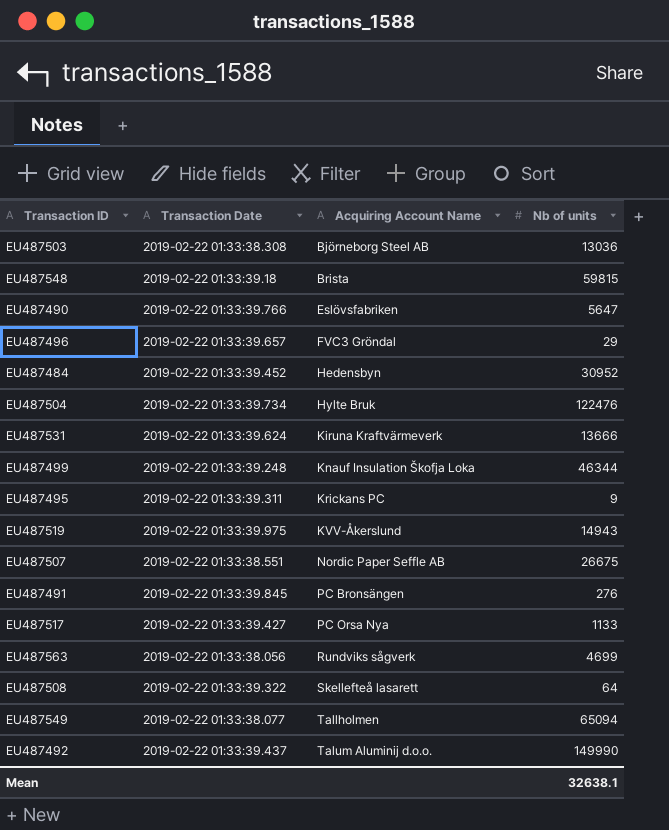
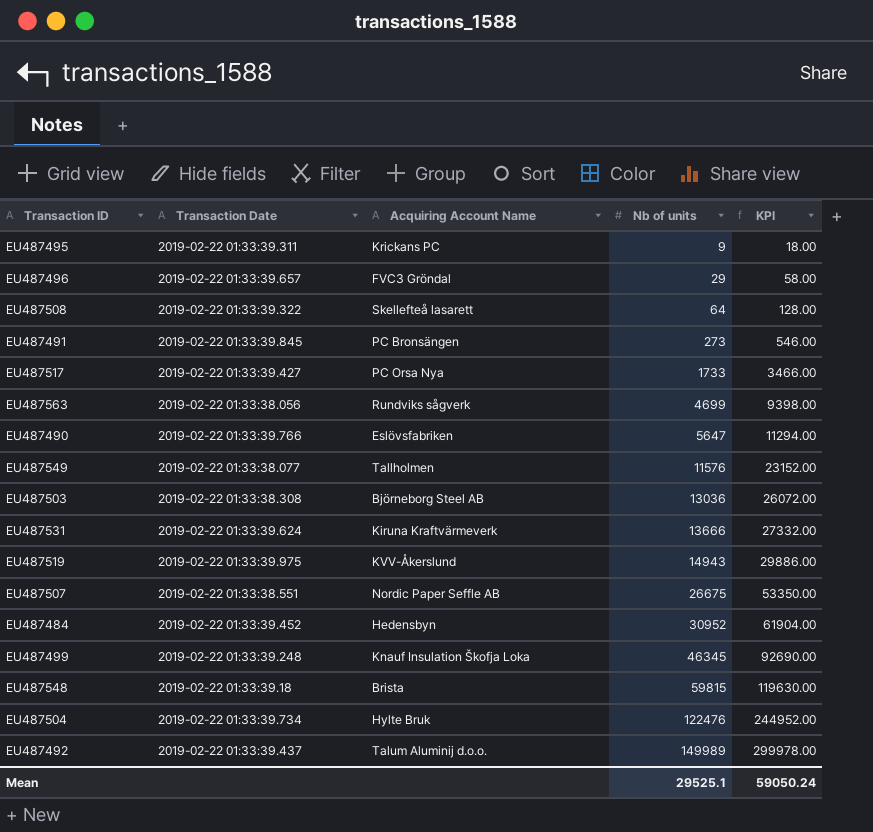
row order: Acquiring Account Name ascending -> Nb of units ascending
column KPI | formula: none -> [Nb of units] * 2
EU487491 | Nb of units: 276 -> 273
EU487517 | Nb of units: 1133 -> 1733
EU487549 | Nb of units: 65094 -> 11576
EU487499 | Nb of units: 46344 -> 46345
EU487492 | Nb of units: 149990 -> 149989
Mean | Nb of units: 32638.1 -> 29525.1

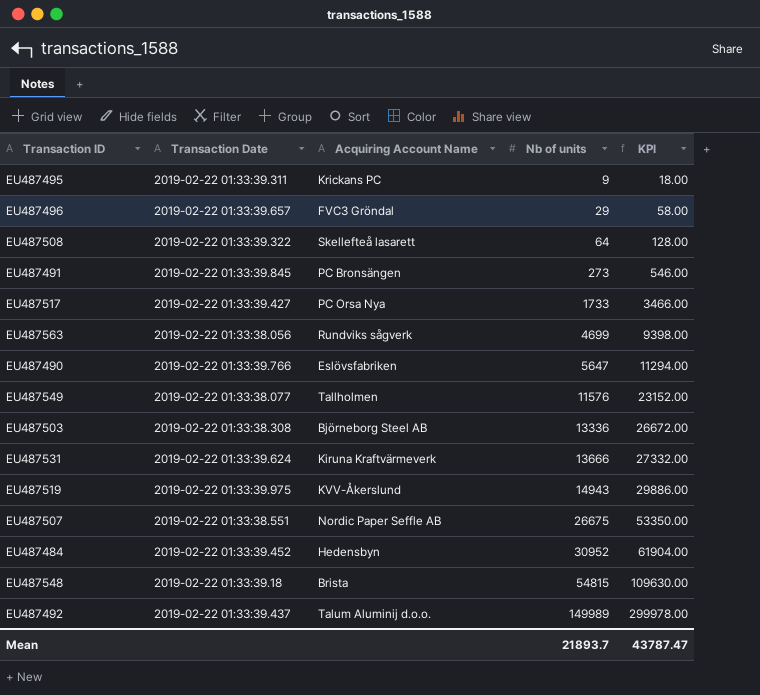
row EU487499: 2019-02-22 01:33:39.248 | Knauf Insulation Škofja Loka | 46345 | 92690.00 -> none
row EU487504: 2019-02-22 01:33:39.734 | Hylte Bruk | 122476 | 244952.00 -> none
EU487503 | Nb of units: 13036 -> 13336
EU487503 | KPI: 26072.00 -> 26672.00
EU487548 | Nb of units: 59815 -> 54815
EU487548 | KPI: 119630.00 -> 109630.00
Mean | Nb of units: 29525.1 -> 21893.7
Mean | KPI: 59050.24 -> 43787.47

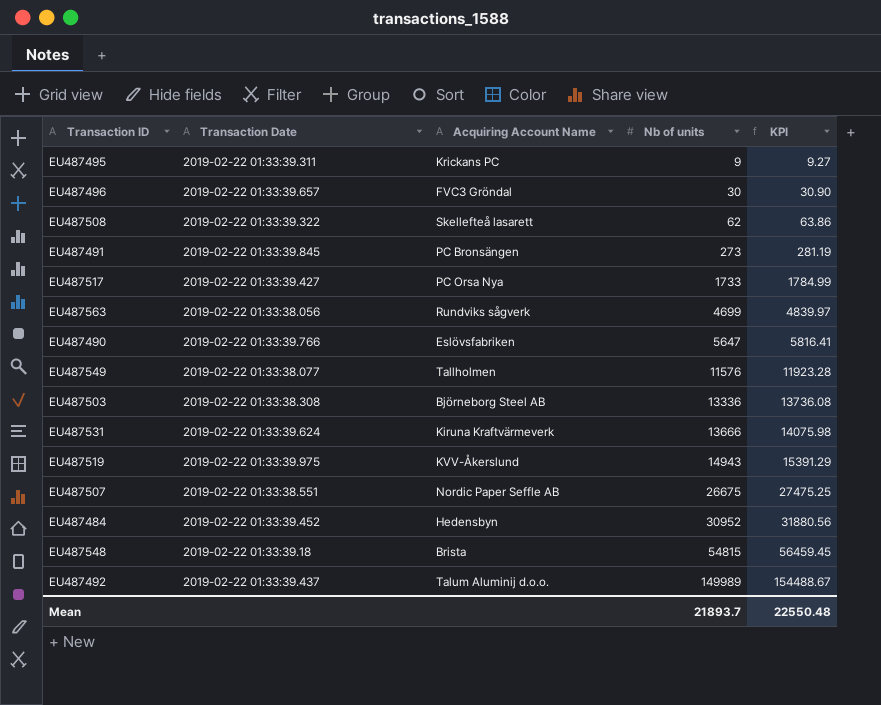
column KPI | formula: [Nb of units] * 2 -> [Nb of units] * 1.03
EU487496 | Nb of units: 29 -> 30
EU487508 | Nb of units: 64 -> 62
Mean | KPI: 43787.47 -> 22550.48

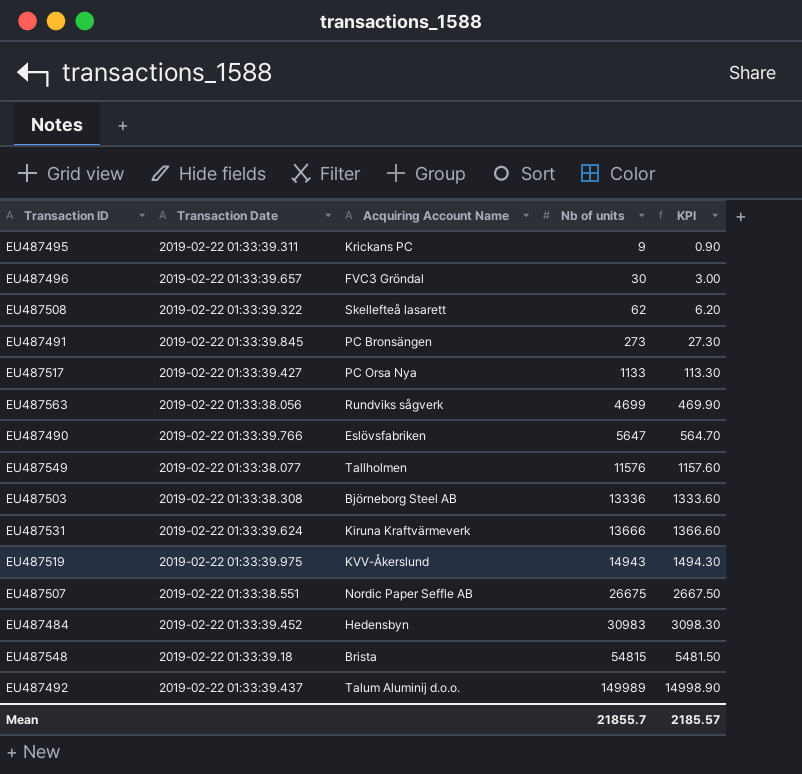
column KPI | formula: [Nb of units] * 1.03 -> [Nb of units] * 0.1
EU487517 | Nb of units: 1733 -> 1133
EU487484 | Nb of units: 30952 -> 30983
Mean | Nb of units: 21893.7 -> 21855.7
Mean | KPI: 22550.48 -> 2185.57

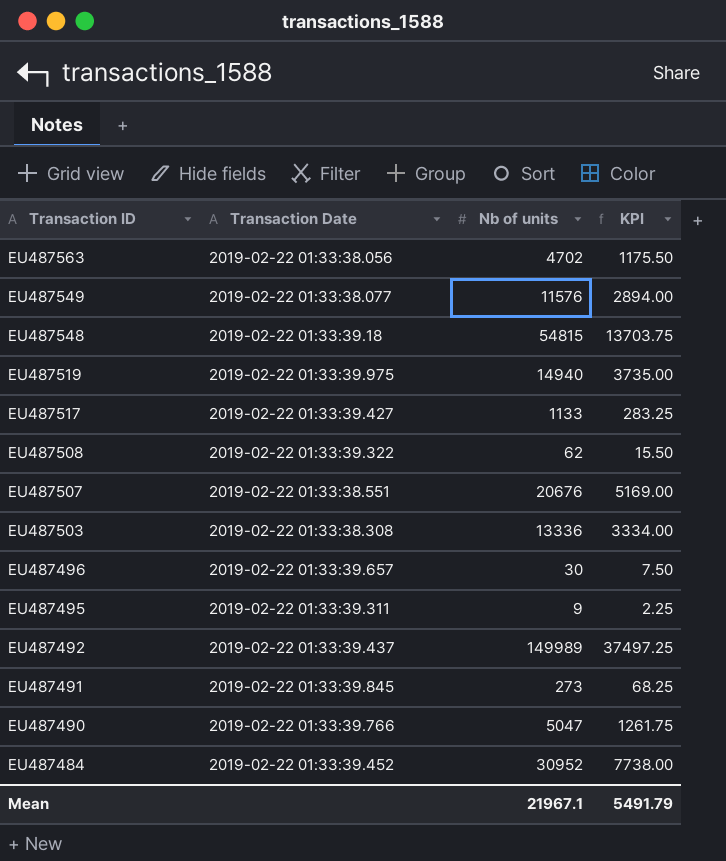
row order: Nb of units ascending -> Transaction ID descending
column Acquiring Account Name | position: 3 -> none
column KPI | formula: [Nb of units] * 0.1 -> [Nb of units] * 0.25
row EU487531: 2019-02-22 01:33:39.624 | Kiruna Kraftvärmeverk | 13666 | 1366.60 -> none
EU487563 | Nb of units: 4699 -> 4702
EU487519 | Nb of units: 14943 -> 14940
EU487507 | Nb of units: 26675 -> 20676
EU487490 | Nb of units: 5647 -> 5047
EU487484 | Nb of units: 30983 -> 30952
Mean | Nb of units: 21855.7 -> 21967.1
Mean | KPI: 2185.57 -> 5491.79

